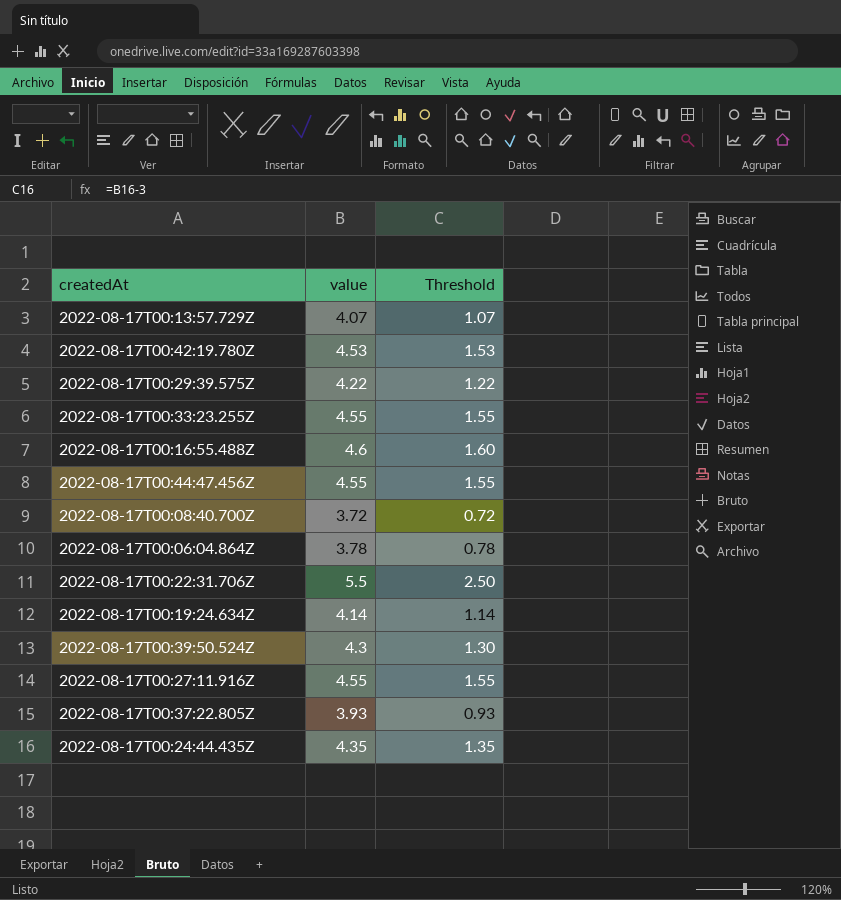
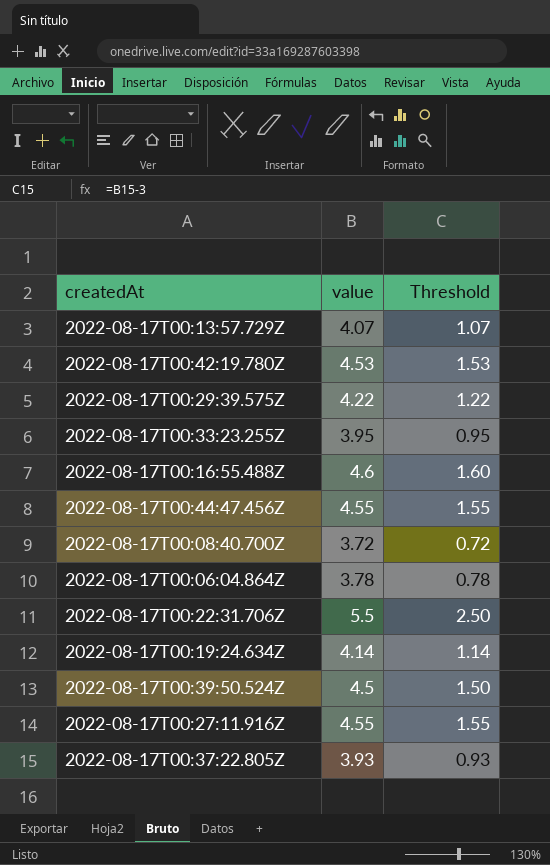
row 2022-08-17T00:24:44.435Z: 4.35 | 1.35 -> none
2022-08-17T00:33:23.255Z | value: 4.55 -> 3.95
2022-08-17T00:33:23.255Z | Threshold: 1.55 -> 0.95
2022-08-17T00:39:50.524Z | value: 4.3 -> 4.5
2022-08-17T00:39:50.524Z | Threshold: 1.30 -> 1.50

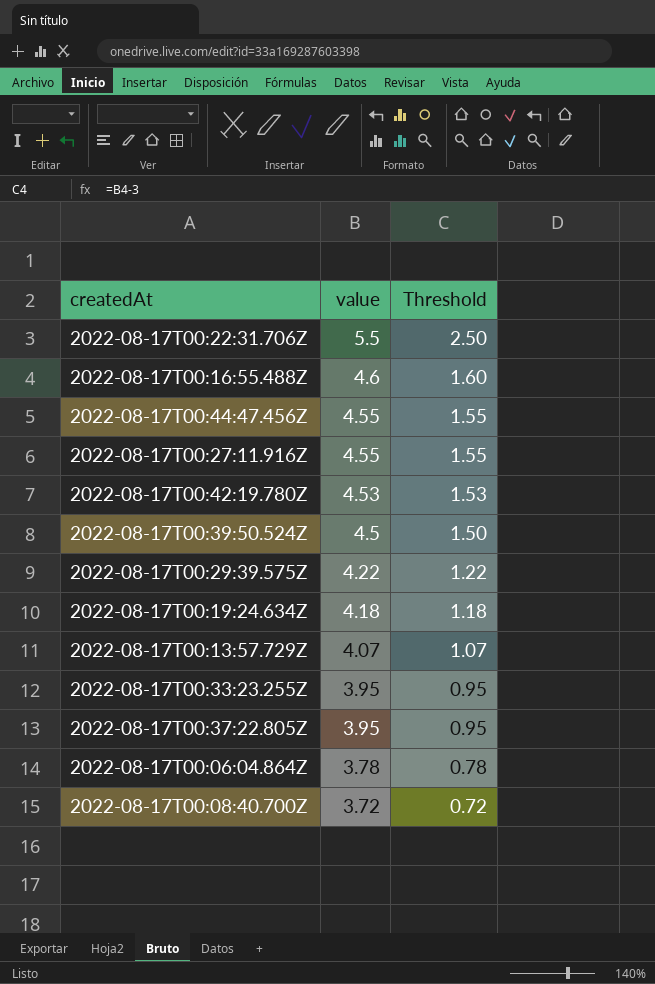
row order: none -> value descending
2022-08-17T00:19:24.634Z | value: 4.14 -> 4.18
2022-08-17T00:19:24.634Z | Threshold: 1.14 -> 1.18
2022-08-17T00:37:22.805Z | value: 3.93 -> 3.95
2022-08-17T00:37:22.805Z | Threshold: 0.93 -> 0.95

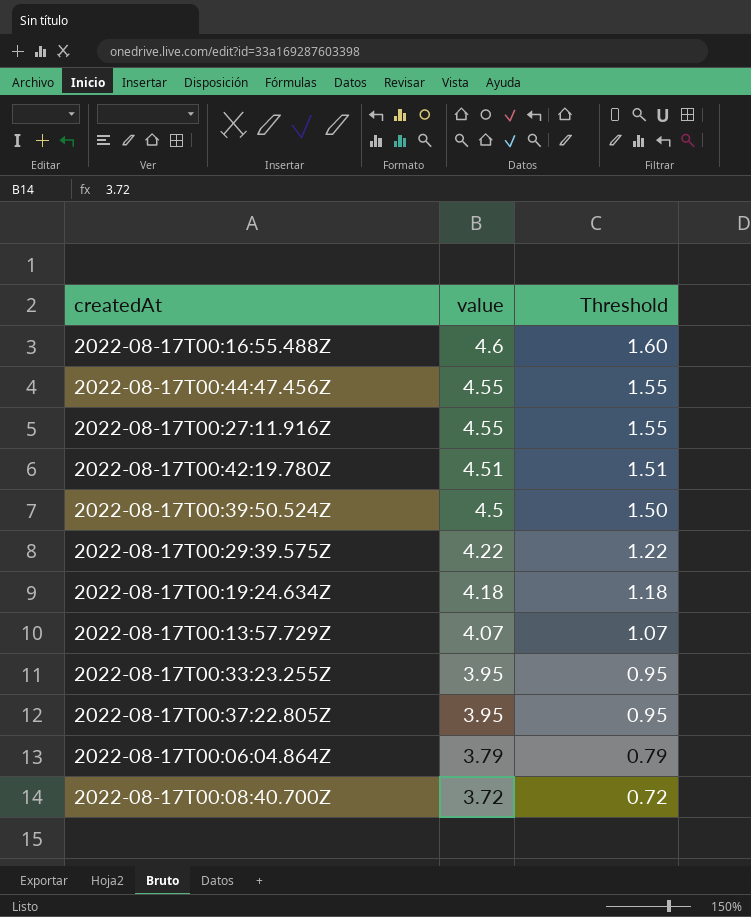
row 2022-08-17T00:22:31.706Z: 5.5 | 2.50 -> none
2022-08-17T00:42:19.780Z | value: 4.53 -> 4.51
2022-08-17T00:42:19.780Z | Threshold: 1.53 -> 1.51
2022-08-17T00:06:04.864Z | value: 3.78 -> 3.79
2022-08-17T00:06:04.864Z | Threshold: 0.78 -> 0.79

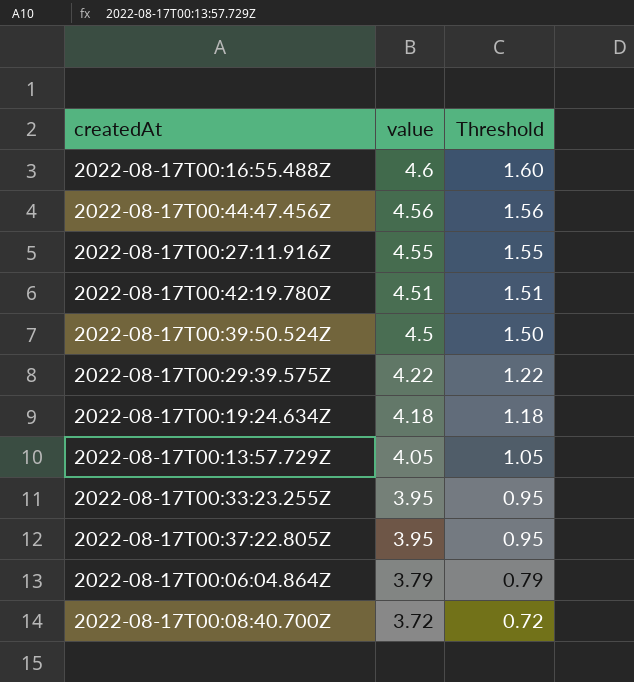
2022-08-17T00:44:47.456Z | value: 4.55 -> 4.56
2022-08-17T00:44:47.456Z | Threshold: 1.55 -> 1.56
2022-08-17T00:13:57.729Z | value: 4.07 -> 4.05
2022-08-17T00:13:57.729Z | Threshold: 1.07 -> 1.05

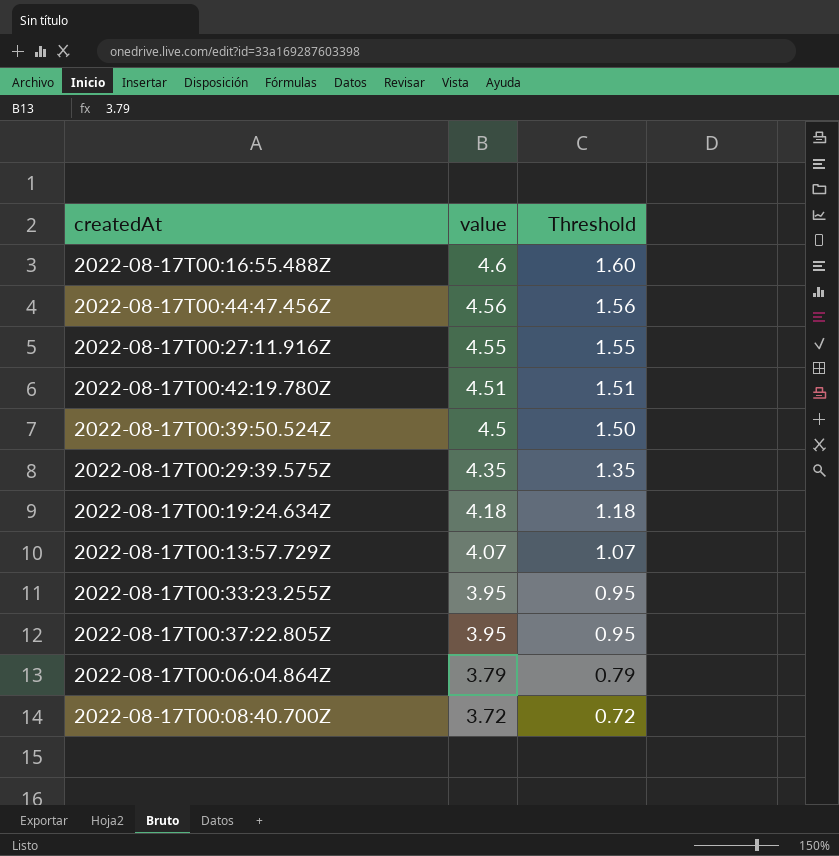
2022-08-17T00:29:39.575Z | value: 4.22 -> 4.35
2022-08-17T00:29:39.575Z | Threshold: 1.22 -> 1.35
2022-08-17T00:13:57.729Z | value: 4.05 -> 4.07
2022-08-17T00:13:57.729Z | Threshold: 1.05 -> 1.07

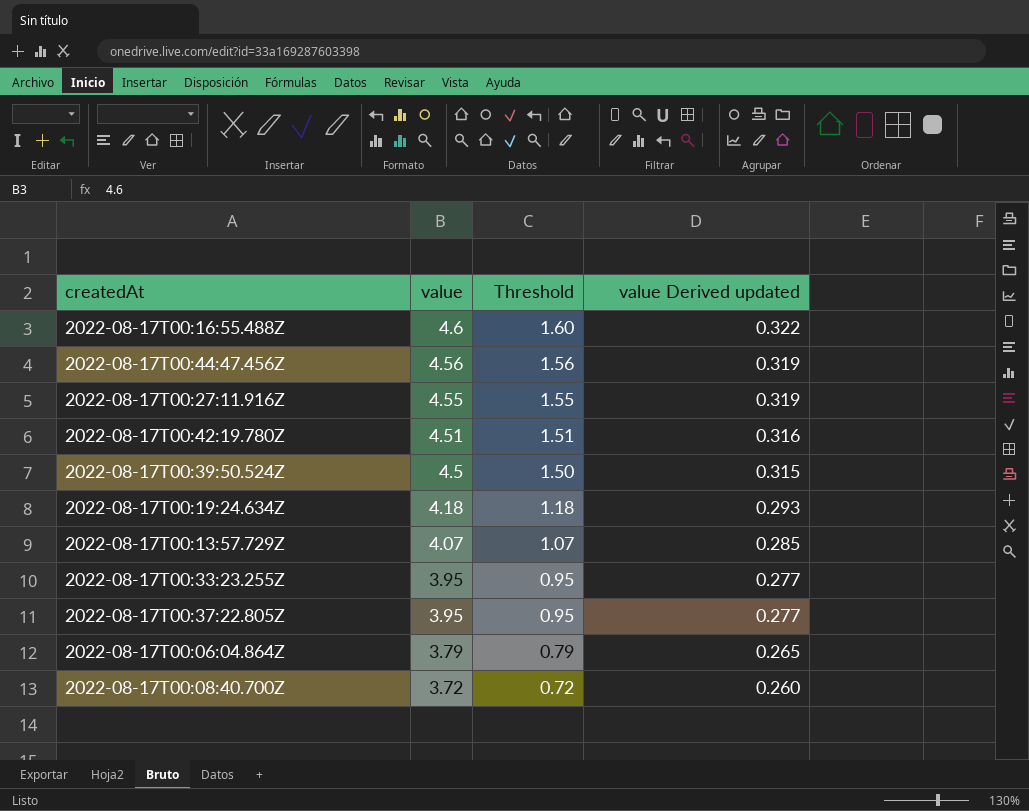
column value Derived updated | formula: none -> [value] * 0.07
row 2022-08-17T00:29:39.575Z: 4.35 | 1.35 -> none

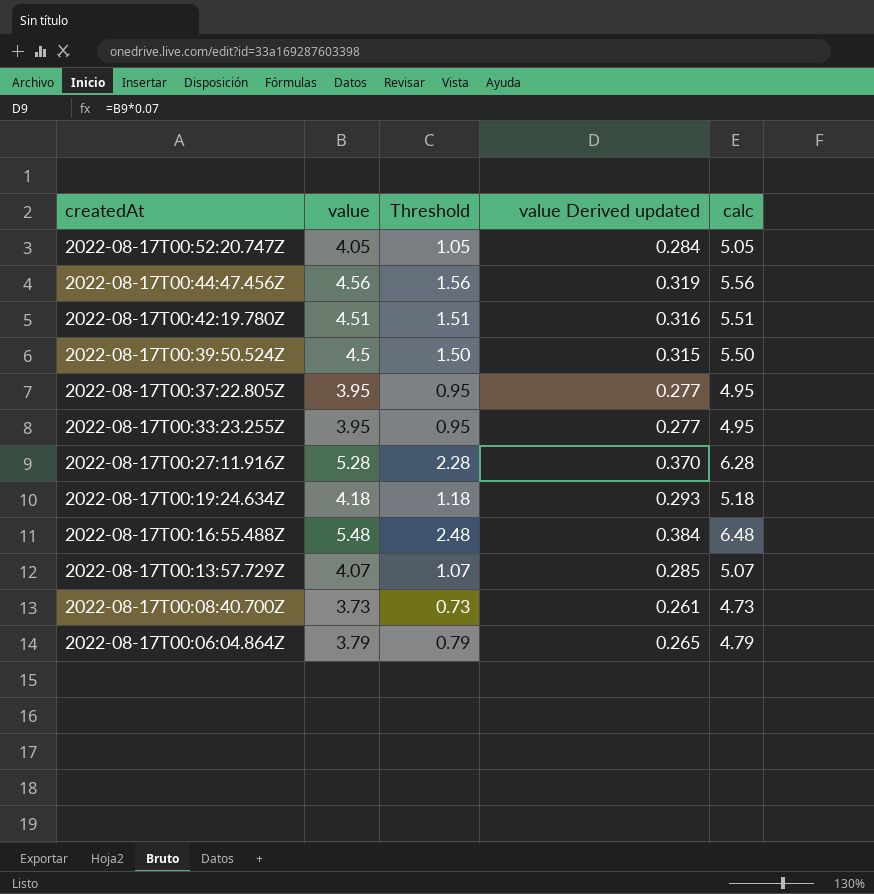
row order: value descending -> createdAt descending
column calc | formula: none -> [value] + 1
row 2022-08-17T00:52:20.747Z: none -> 4.05 | 1.05 | 0.284 | 5.05
2022-08-17T00:27:11.916Z | value: 4.55 -> 5.28
2022-08-17T00:27:11.916Z | Threshold: 1.55 -> 2.28
2022-08-17T00:27:11.916Z | value Derived updated: 0.319 -> 0.370
2022-08-17T00:16:55.488Z | value: 4.6 -> 5.48
2022-08-17T00:16:55.488Z | Threshold: 1.60 -> 2.48
2022-08-17T00:16:55.488Z | value Derived updated: 0.322 -> 0.384
2022-08-17T00:08:40.700Z | value: 3.72 -> 3.73
2022-08-17T00:08:40.700Z | Threshold: 0.72 -> 0.73
2022-08-17T00:08:40.700Z | value Derived updated: 0.260 -> 0.261

